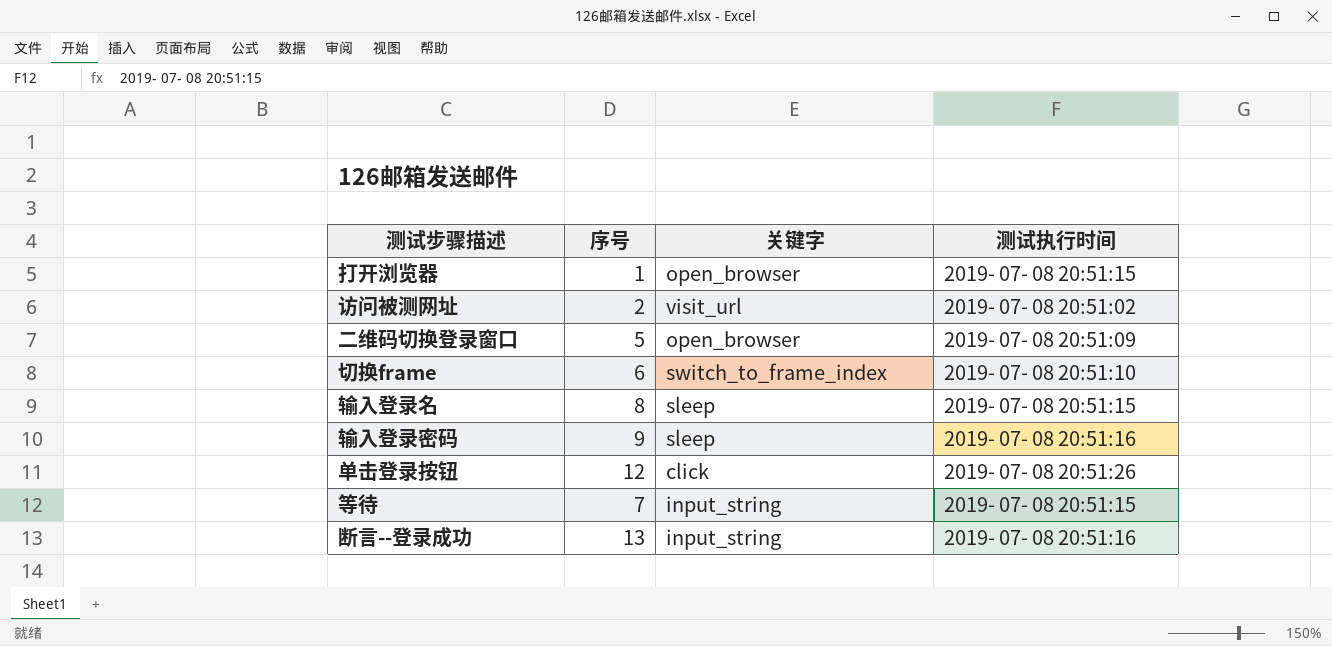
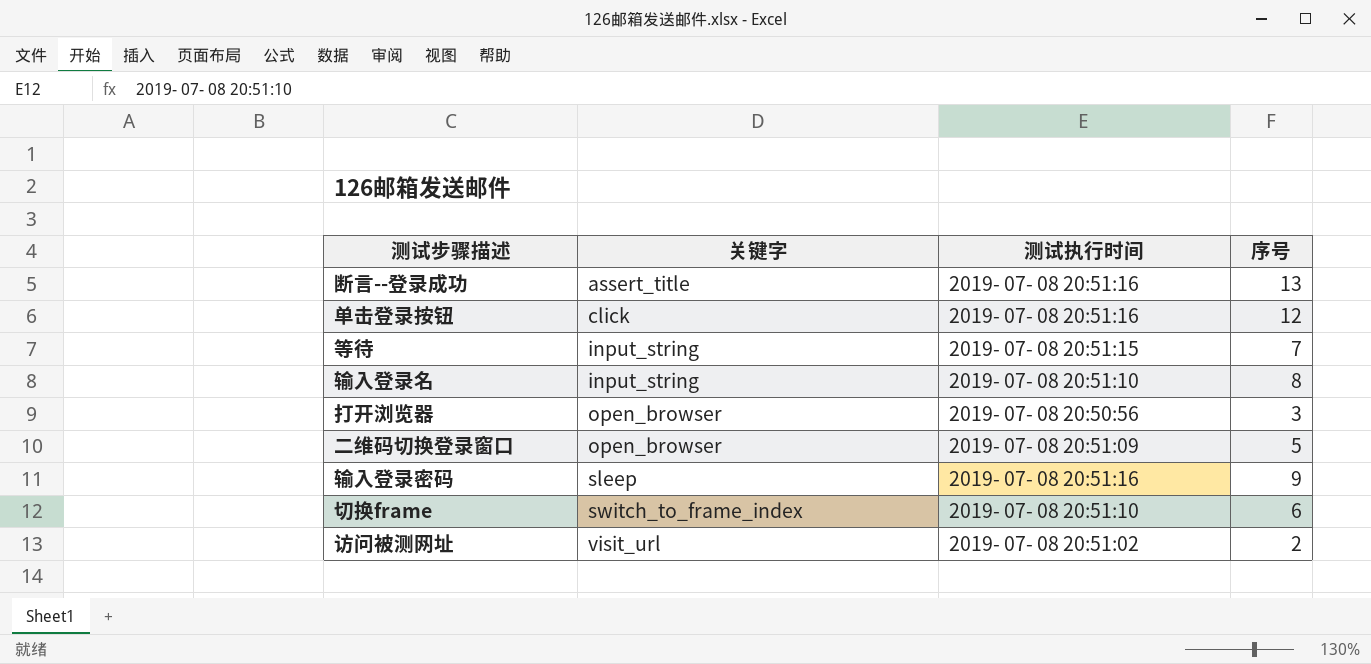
row order: none -> 关键字 ascending
column 序号 | position: 2 -> 4
断言--登录成功 | 关键字: input_string -> assert_title
单击登录按钮 | 测试执行时间: 2019- 07- 08 20:51:26 -> 2019- 07- 08 20:51:16
输入登录名 | 关键字: sleep -> input_string
输入登录名 | 测试执行时间: 2019- 07- 08 20:51:15 -> 2019- 07- 08 20:51:10
打开浏览器 | 测试执行时间: 2019- 07- 08 20:51:15 -> 2019- 07- 08 20:50:56
打开浏览器 | 序号: 1 -> 3

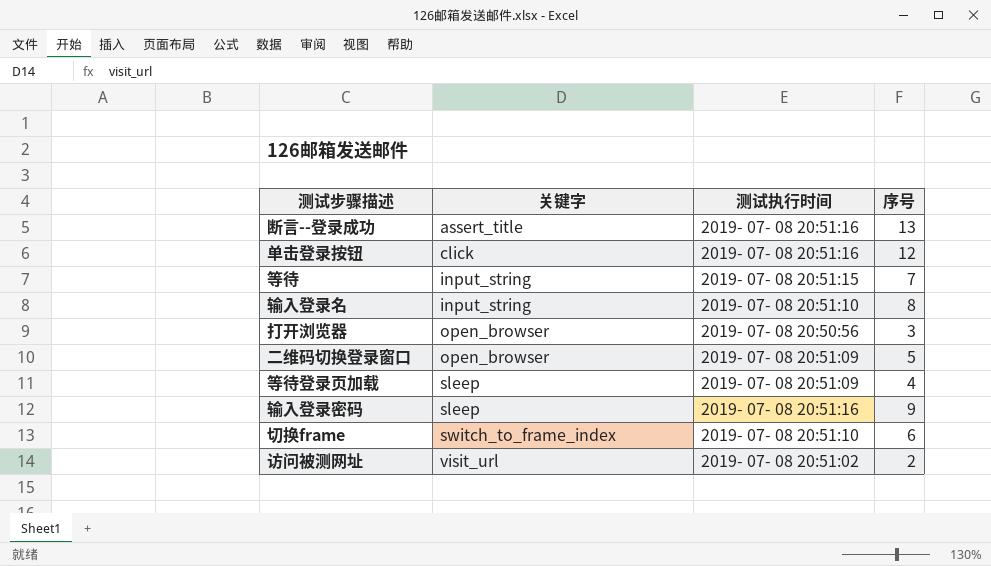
row 等待登录页加载: none -> sleep | 2019- 07- 08 20:51:09 | 4

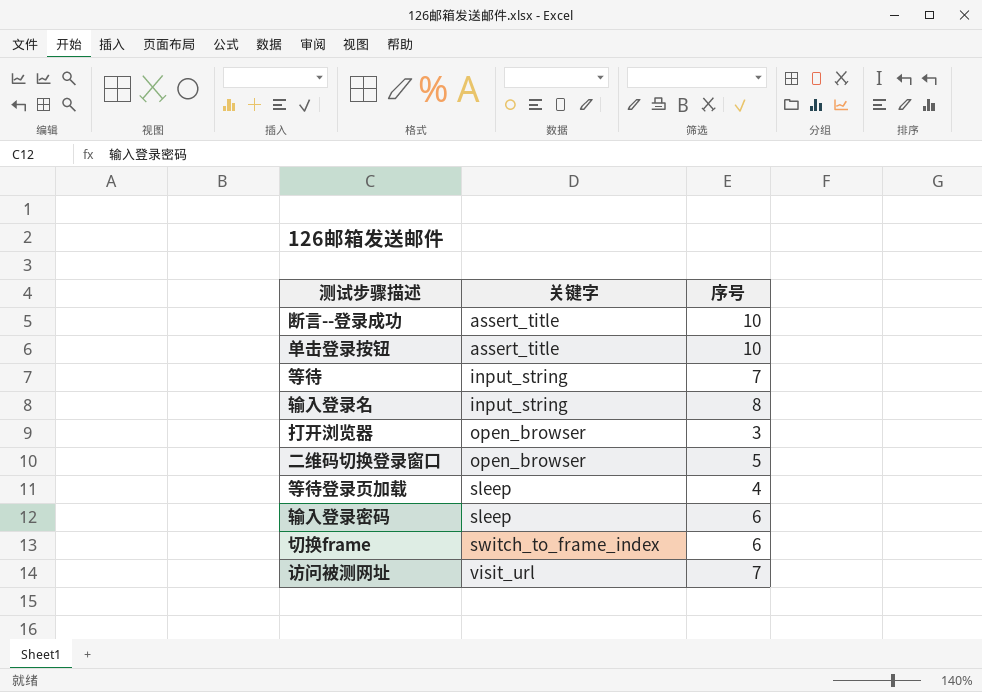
column 测试执行时间 | position: 3 -> none
断言--登录成功 | 序号: 13 -> 10
单击登录按钮 | 关键字: click -> assert_title
单击登录按钮 | 序号: 12 -> 10
输入登录密码 | 序号: 9 -> 6
访问被测网址 | 序号: 2 -> 7

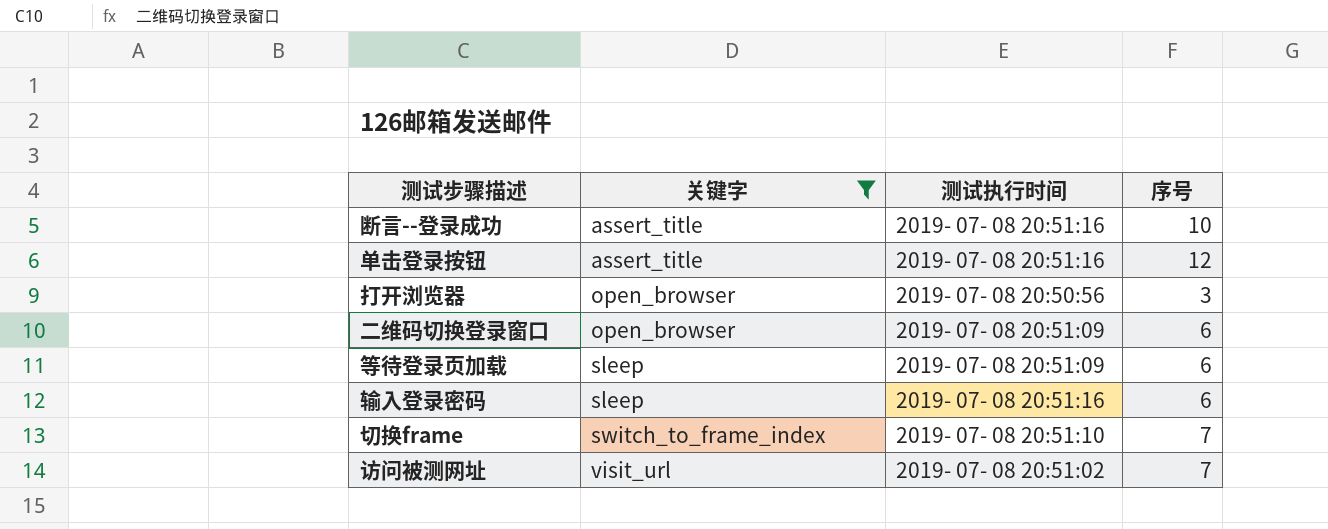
filter: none -> 关键字 != input_string
column 测试执行时间 | position: none -> 3
单击登录按钮 | 序号: 10 -> 12
二维码切换登录窗口 | 序号: 5 -> 6
等待登录页加载 | 序号: 4 -> 6
切换frame | 序号: 6 -> 7

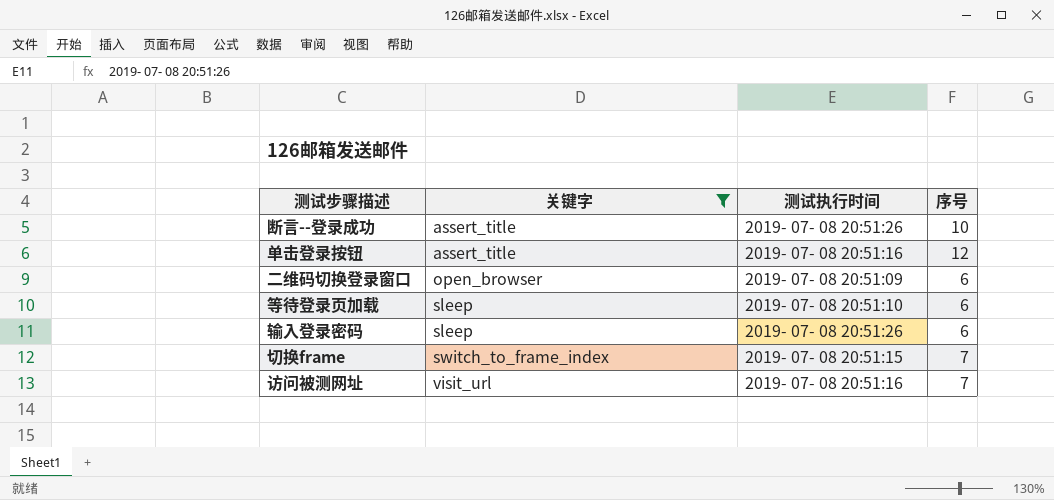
row 打开浏览器: open_browser | 2019- 07- 08 20:50:56 | 3 -> none
断言--登录成功 | 测试执行时间: 2019- 07- 08 20:51:16 -> 2019- 07- 08 20:51:26
等待登录页加载 | 测试执行时间: 2019- 07- 08 20:51:09 -> 2019- 07- 08 20:51:10
输入登录密码 | 测试执行时间: 2019- 07- 08 20:51:16 -> 2019- 07- 08 20:51:26
切换frame | 测试执行时间: 2019- 07- 08 20:51:10 -> 2019- 07- 08 20:51:15
访问被测网址 | 测试执行时间: 2019- 07- 08 20:51:02 -> 2019- 07- 08 20:51:16

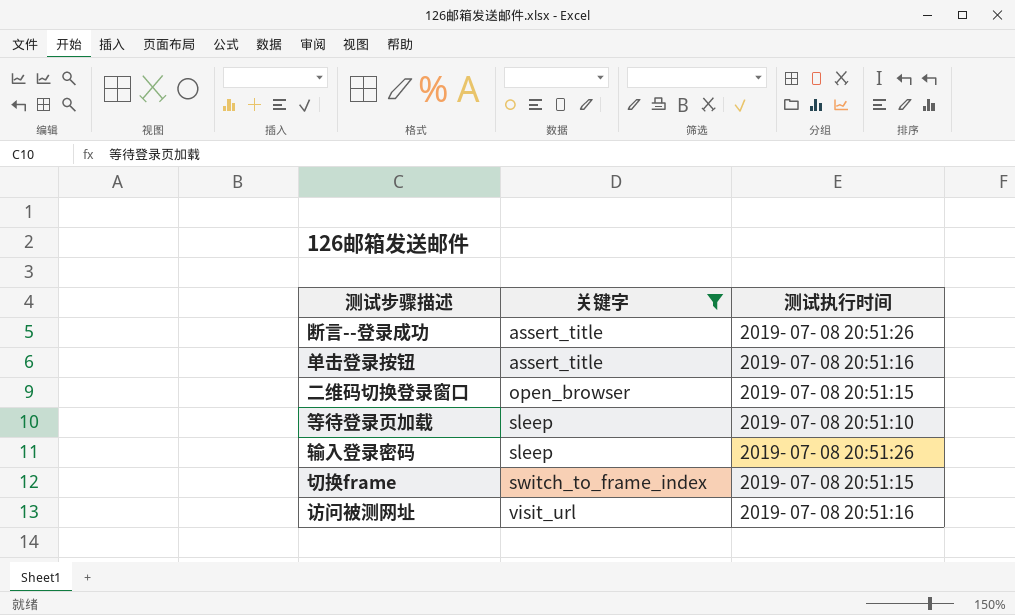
column 序号 | position: 4 -> none
二维码切换登录窗口 | 测试执行时间: 2019- 07- 08 20:51:09 -> 2019- 07- 08 20:51:15

